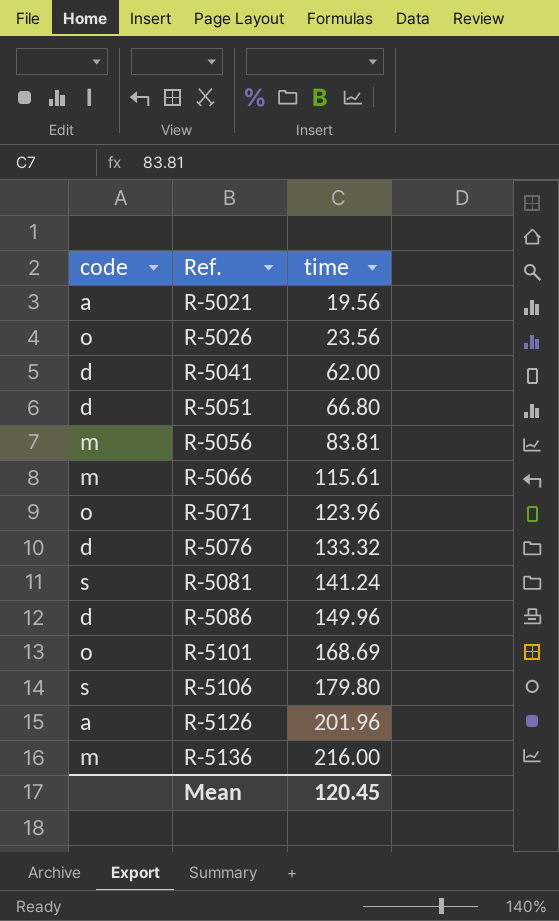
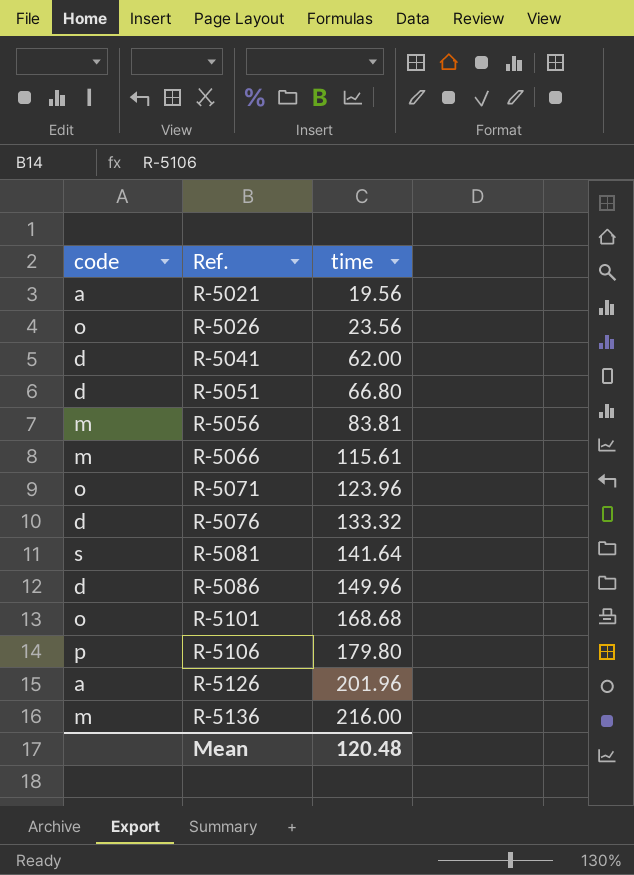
R-5081 | time: 141.24 -> 141.64
R-5101 | time: 168.69 -> 168.68
R-5106 | code: s -> p
Mean | time: 120.45 -> 120.48

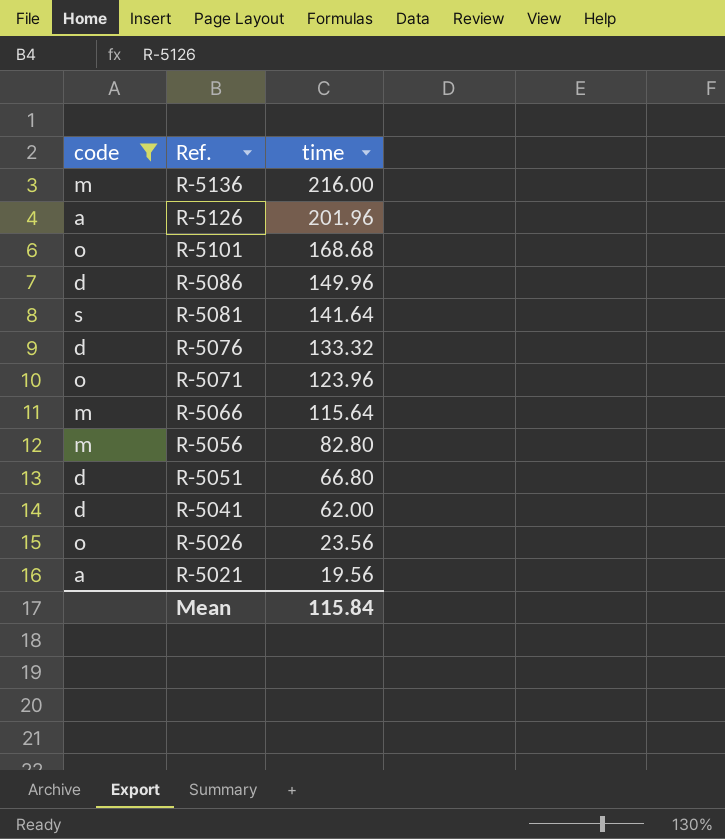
filter: none -> code != p
row order: Ref. ascending -> Ref. descending
R-5066 | time: 115.61 -> 115.64
R-5056 | time: 83.81 -> 82.80
Mean | time: 120.48 -> 115.84

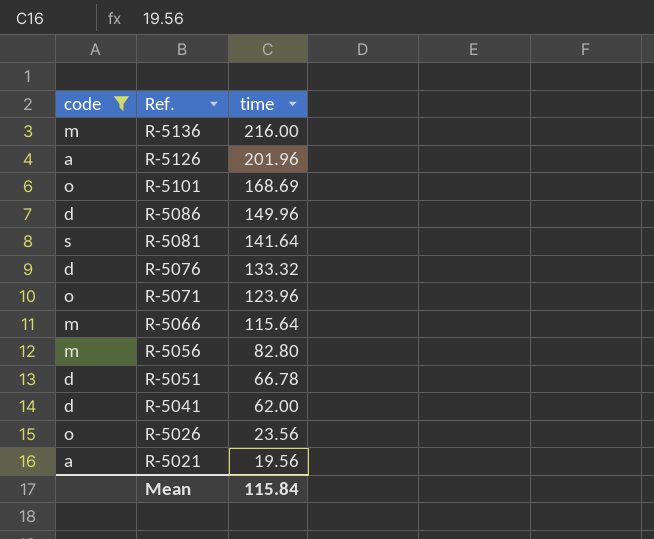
R-5101 | time: 168.68 -> 168.69
R-5051 | time: 66.80 -> 66.78

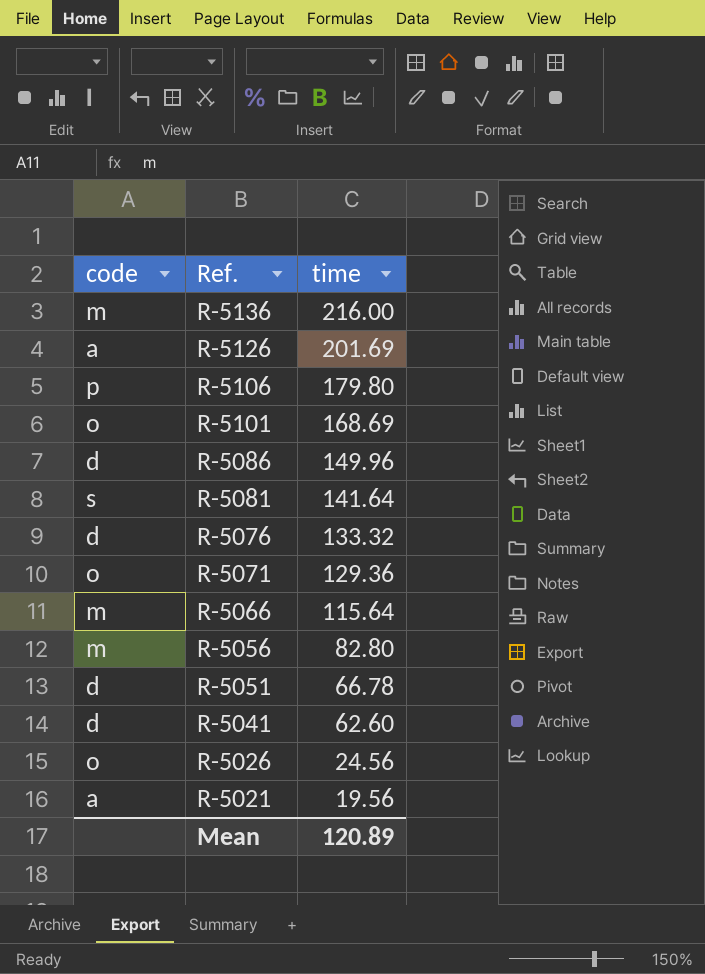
filter: code != p -> none
R-5126 | time: 201.96 -> 201.69
R-5071 | time: 123.96 -> 129.36
R-5041 | time: 62.00 -> 62.60
R-5026 | time: 23.56 -> 24.56
Mean | time: 115.84 -> 120.89

